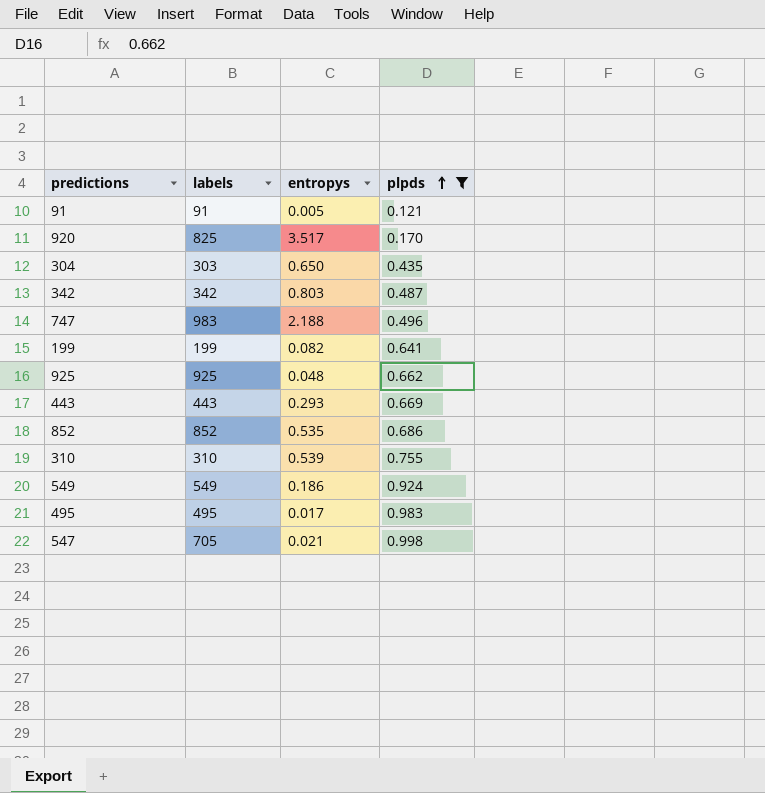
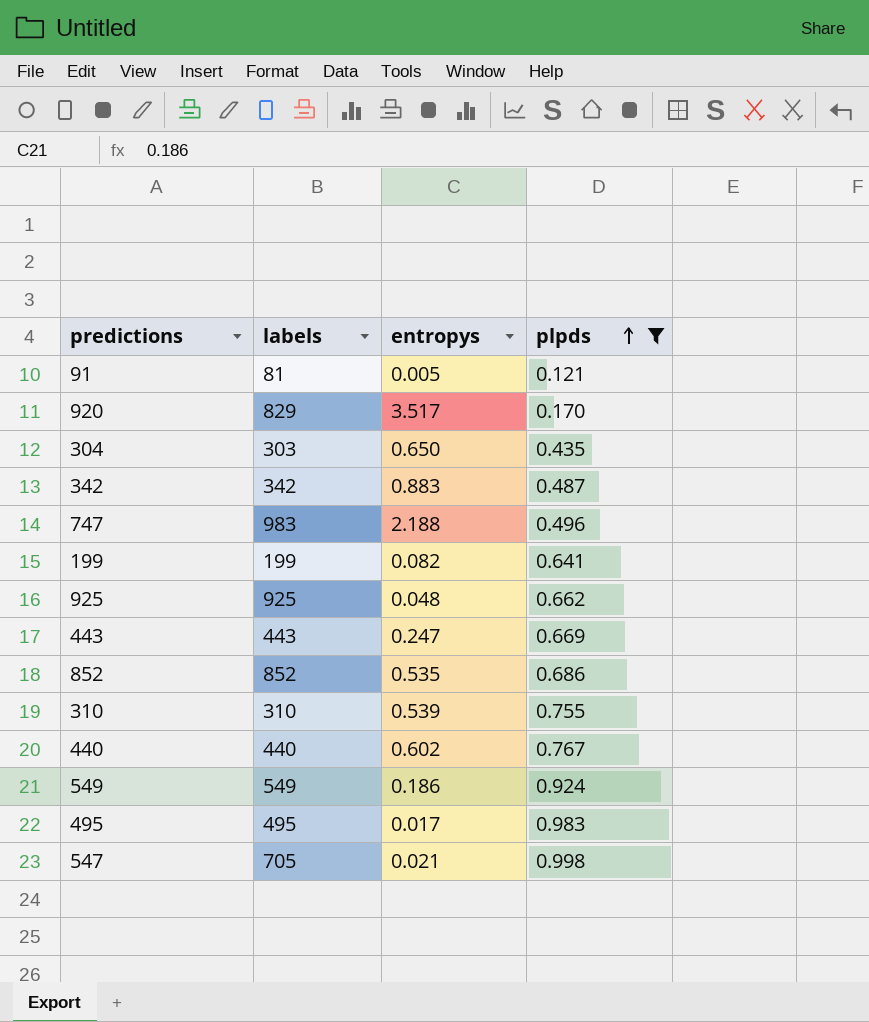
91 | labels: 91 -> 81
920 | labels: 825 -> 829
342 | entropys: 0.803 -> 0.883
443 | entropys: 0.293 -> 0.247
row 440: none -> 440 | 0.602 | 0.767

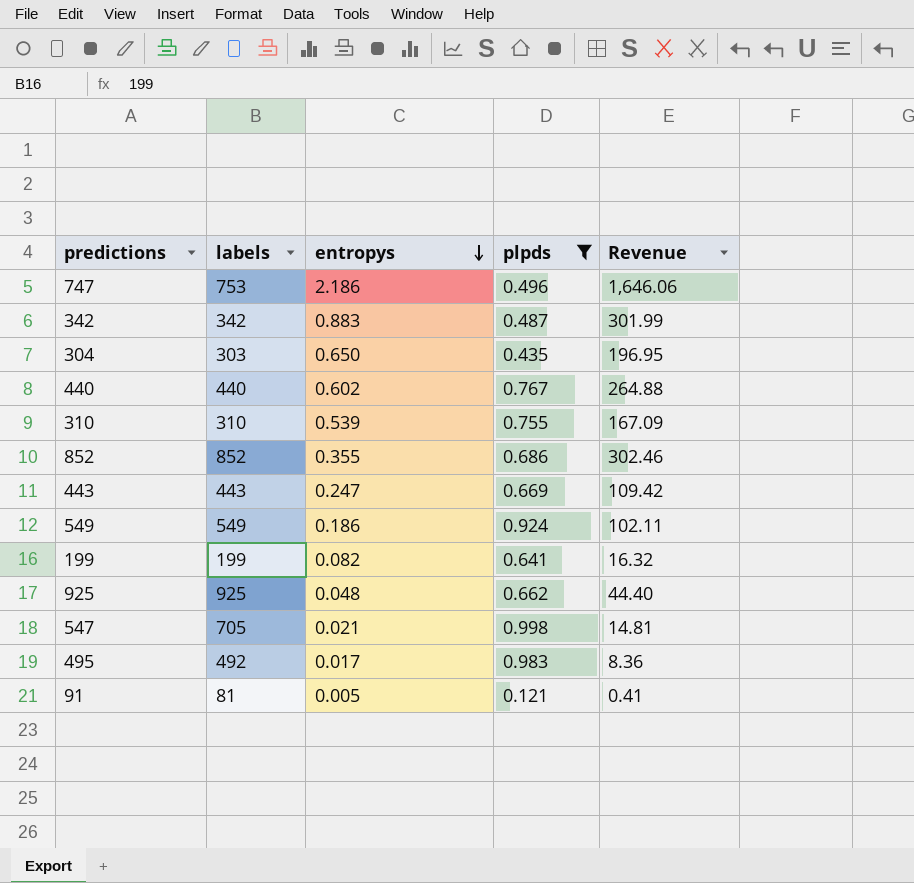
row order: plpds ascending -> entropys descending
column Revenue | formula: none -> [labels] * [entropys]
row 920: 829 | 3.517 | 0.170 -> none
747 | labels: 983 -> 753
747 | entropys: 2.188 -> 2.186
852 | entropys: 0.535 -> 0.355
495 | labels: 495 -> 492

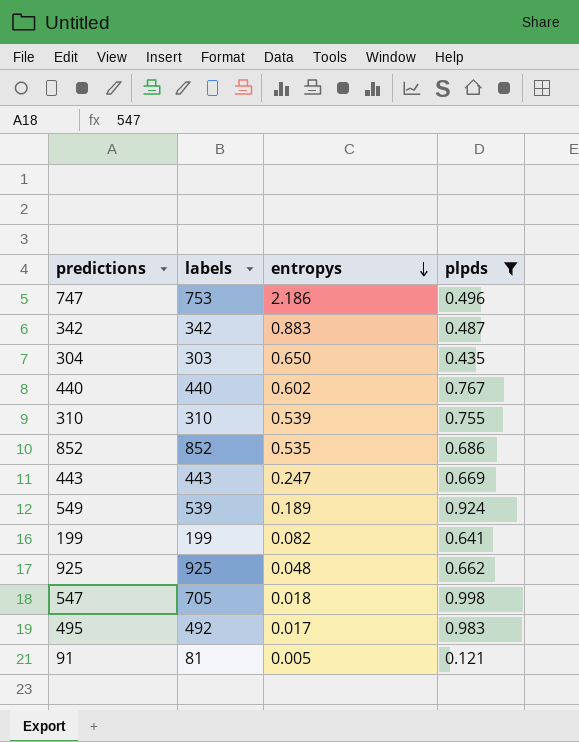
column Revenue | formula: [labels] * [entropys] -> none
852 | entropys: 0.355 -> 0.535
549 | labels: 549 -> 539
549 | entropys: 0.186 -> 0.189
547 | entropys: 0.021 -> 0.018

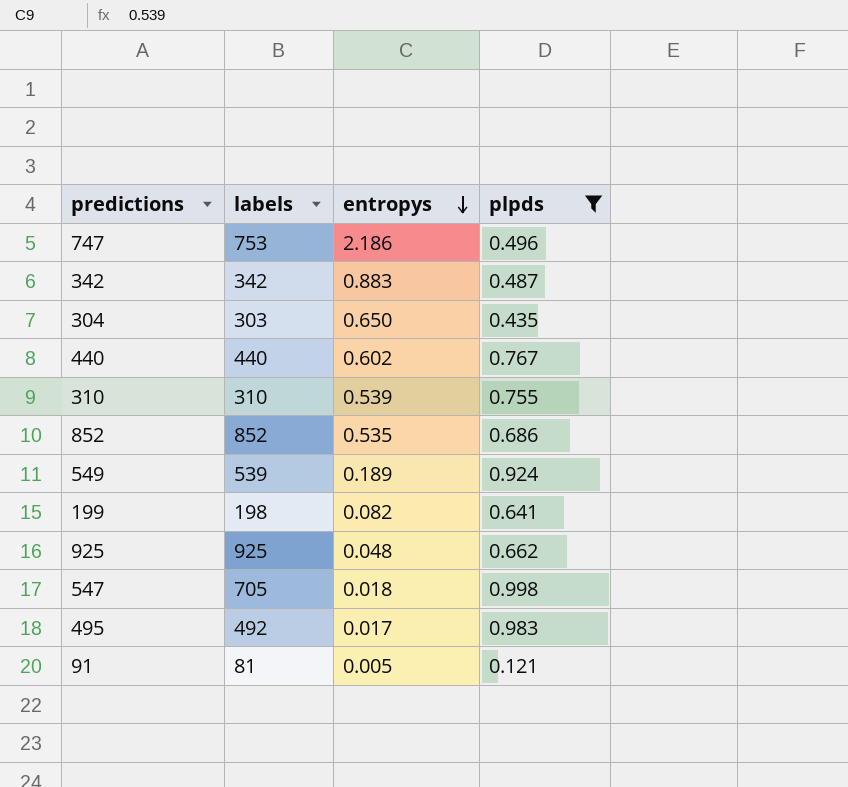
row 443: 443 | 0.247 | 0.669 -> none
199 | labels: 199 -> 198

